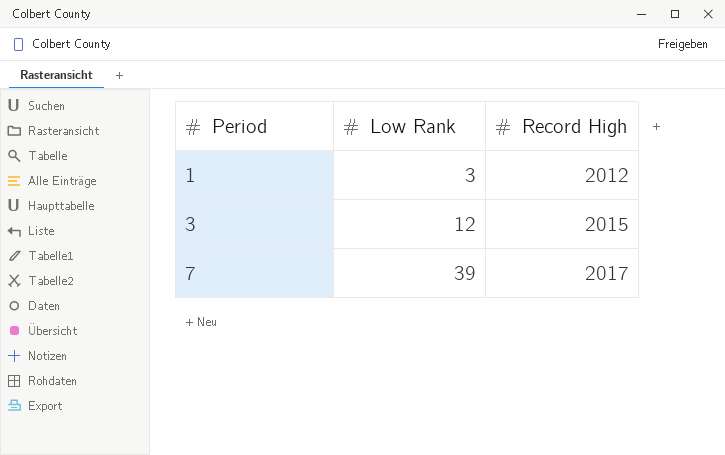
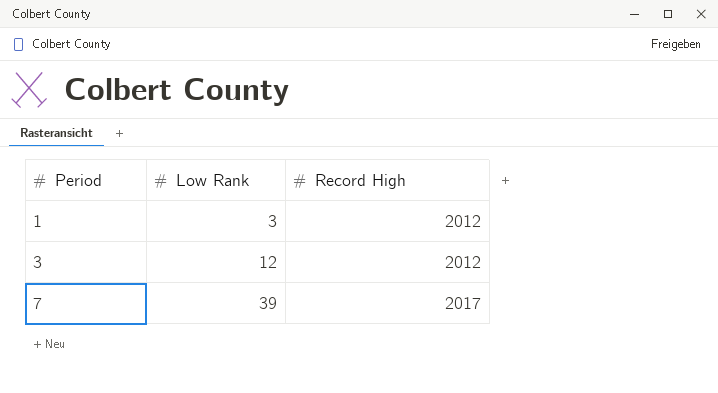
3 | Record High: 2015 -> 2012

